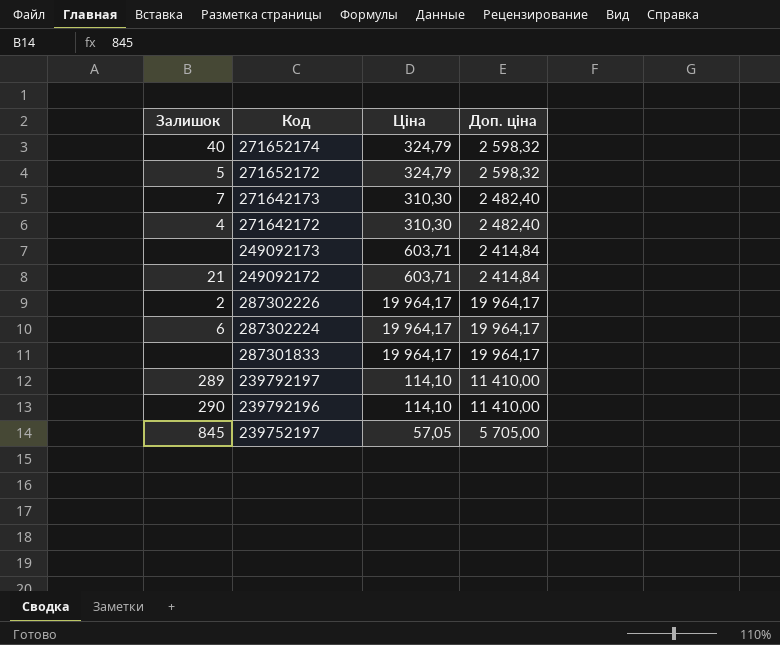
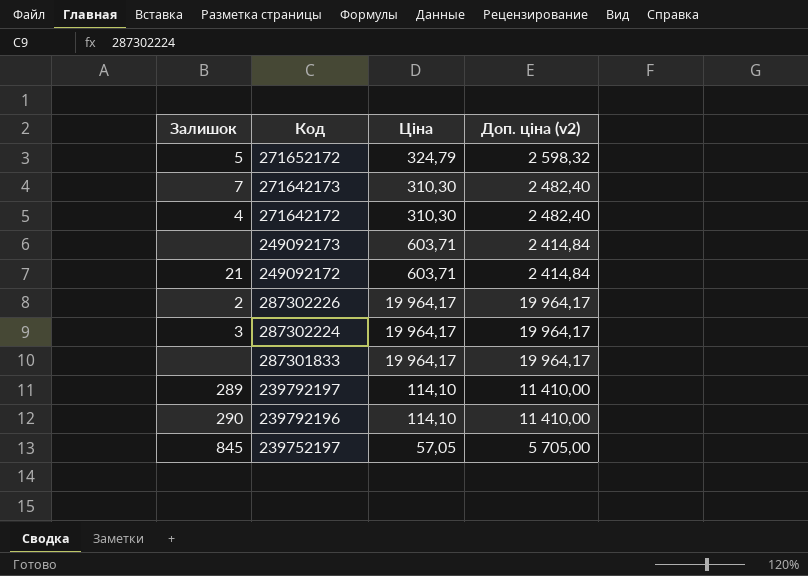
column name: Доп. ціна -> Доп. ціна (v2)
row 271652174: 40 | 324,79 | 2 598,32 -> none
287302224 | Залишок: 6 -> 3

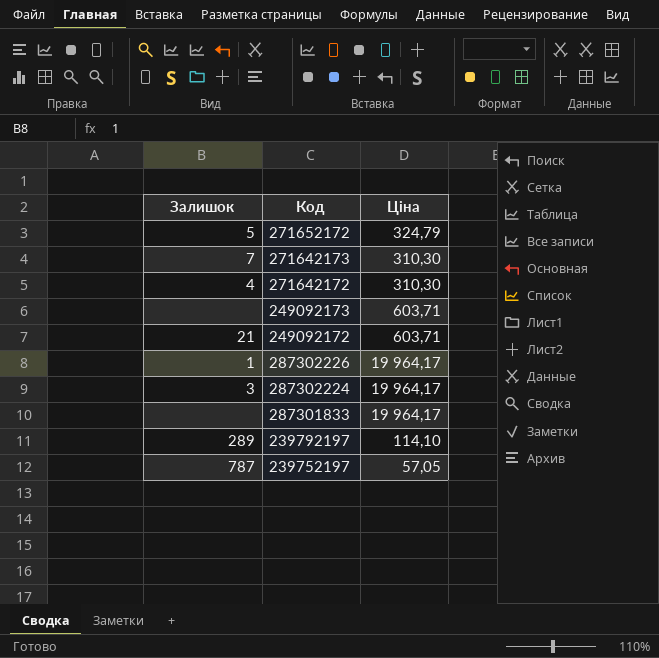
column Доп. ціна (v2) | position: 4 -> none
row 239792196: 290 | 114,10 | 11 410,00 -> none
287302226 | Залишок: 2 -> 1
239752197 | Залишок: 845 -> 787

